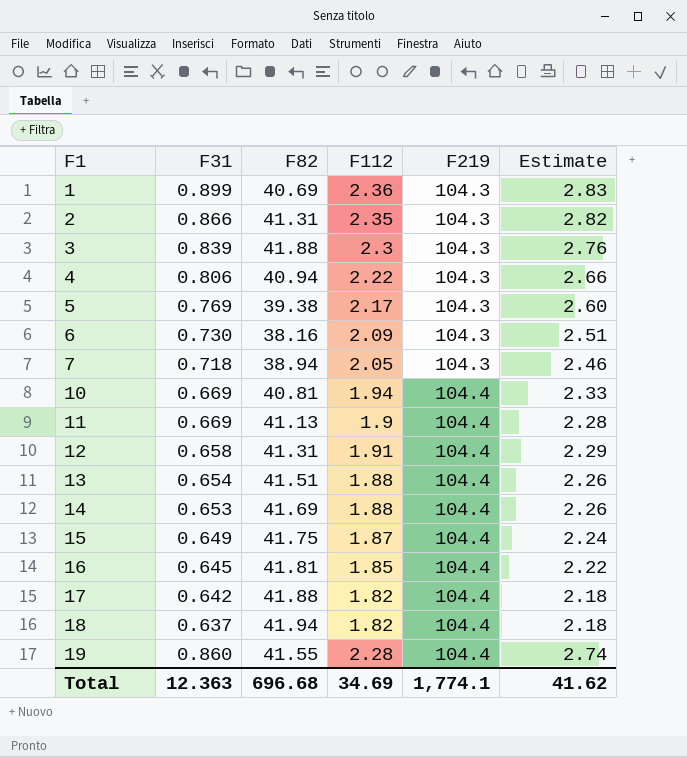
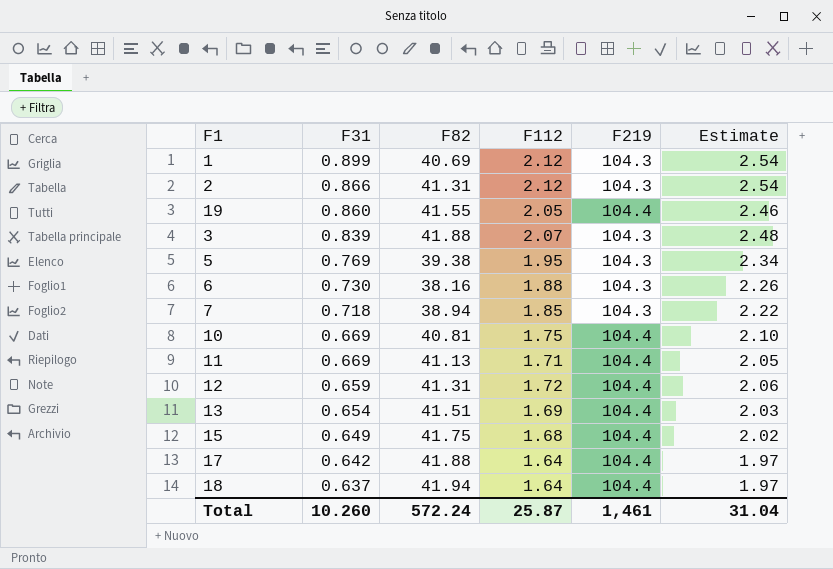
row order: F1 ascending -> F31 descending
row 4: 0.806 | 40.94 | 2.22 | 104.3 | 2.66 -> none
row 14: 0.653 | 41.69 | 1.88 | 104.4 | 2.26 -> none
row 16: 0.645 | 41.81 | 1.85 | 104.4 | 2.22 -> none
1 | F112: 2.36 -> 2.12
1 | Estimate: 2.83 -> 2.54
2 | F112: 2.35 -> 2.12
2 | Estimate: 2.82 -> 2.54
19 | F112: 2.28 -> 2.05
19 | Estimate: 2.74 -> 2.46
3 | F112: 2.3 -> 2.07
3 | Estimate: 2.76 -> 2.48
5 | F112: 2.17 -> 1.95
5 | Estimate: 2.60 -> 2.34
6 | F112: 2.09 -> 1.88
6 | Estimate: 2.51 -> 2.26
7 | F112: 2.05 -> 1.85
7 | Estimate: 2.46 -> 2.22
10 | F112: 1.94 -> 1.75
10 | Estimate: 2.33 -> 2.10
11 | F112: 1.9 -> 1.71
11 | Estimate: 2.28 -> 2.05
12 | F31: 0.658 -> 0.659
12 | F112: 1.91 -> 1.72
12 | Estimate: 2.29 -> 2.06
13 | F112: 1.88 -> 1.69
13 | Estimate: 2.26 -> 2.03
15 | F112: 1.87 -> 1.68
15 | Estimate: 2.24 -> 2.02
17 | F112: 1.82 -> 1.64
17 | Estimate: 2.18 -> 1.97
18 | F112: 1.82 -> 1.64
18 | Estimate: 2.18 -> 1.97
Total | F31: 12.363 -> 10.260
Total | F82: 696.68 -> 572.24
Total | F112: 34.69 -> 25.87
Total | F219: 1,774.1 -> 1,461
Total | Estimate: 41.62 -> 31.04

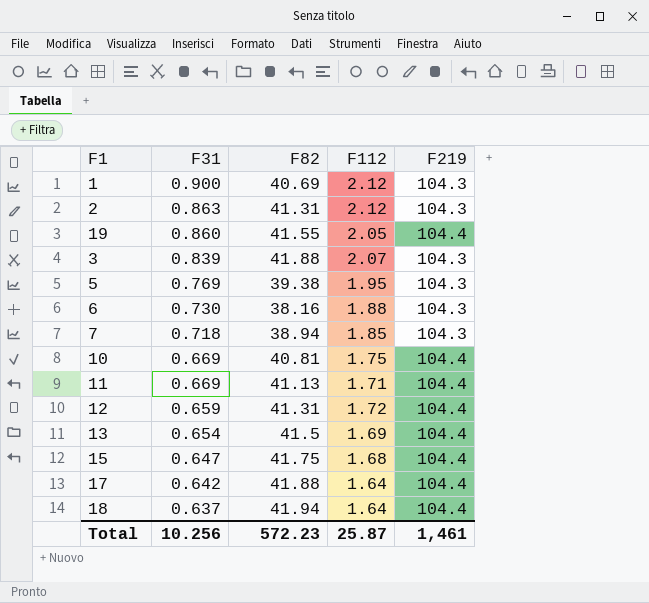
column Estimate | formula: [F112] * 1.2 -> none
1 | F31: 0.899 -> 0.900
2 | F31: 0.866 -> 0.863
13 | F82: 41.51 -> 41.5
15 | F31: 0.649 -> 0.647
Total | F31: 10.260 -> 10.256
Total | F82: 572.24 -> 572.23

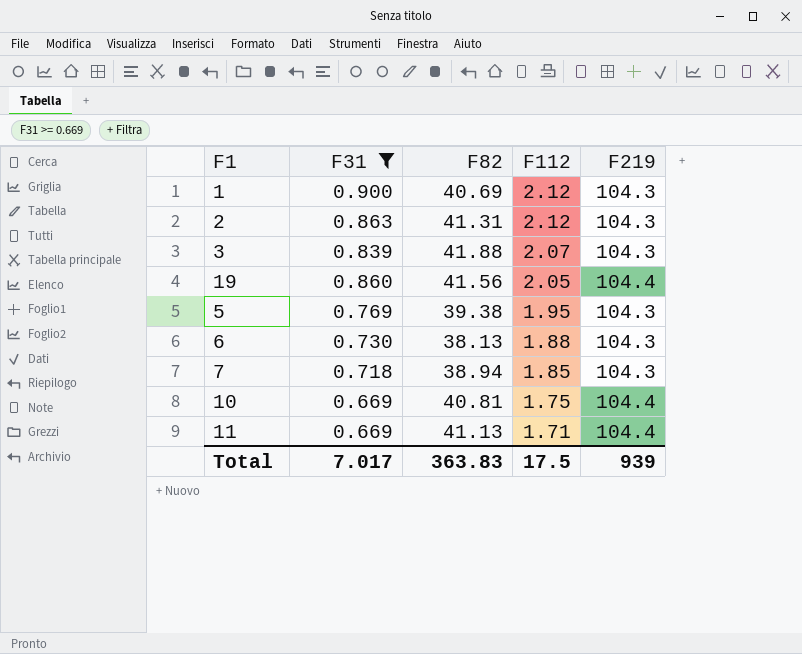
filter: none -> F31 >= 0.669
row order: F31 descending -> F112 descending
19 | F82: 41.55 -> 41.56
6 | F82: 38.16 -> 38.13
Total | F31: 10.256 -> 7.017
Total | F82: 572.23 -> 363.83
Total | F112: 25.87 -> 17.5
Total | F219: 1,461 -> 939

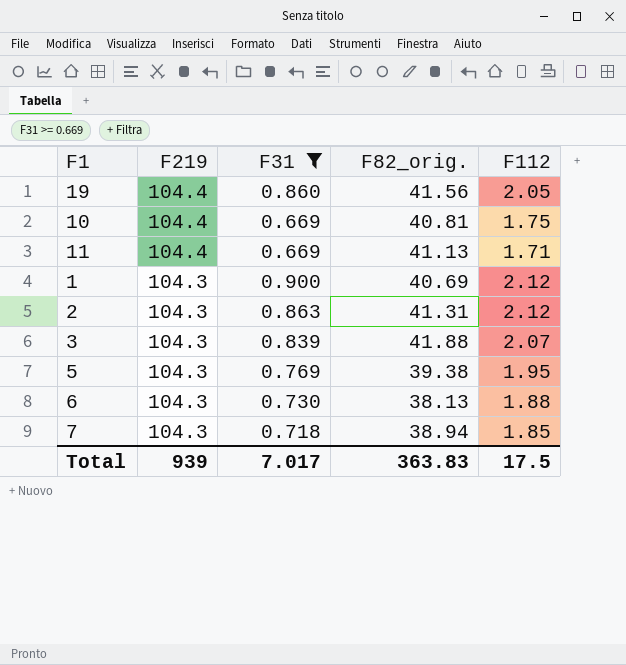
row order: F112 descending -> F219 descending
column F219 | position: 5 -> 2
column name: F82 -> F82_orig.

